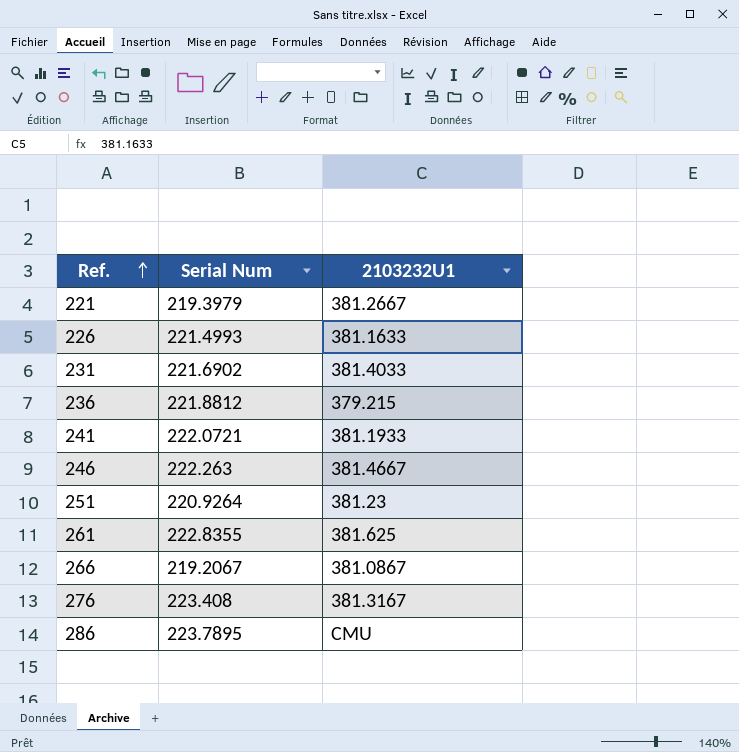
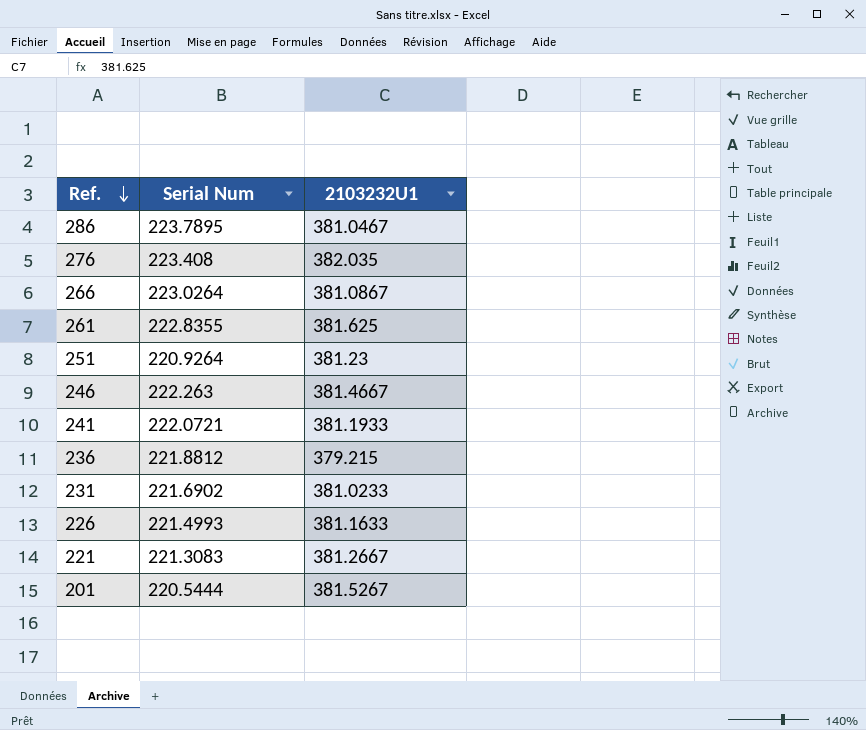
row order: Ref. ascending -> Ref. descending
286 | 2103232U1: CMU -> 381.0467
276 | 2103232U1: 381.3167 -> 382.035
266 | Serial Num: 219.2067 -> 223.0264
231 | 2103232U1: 381.4033 -> 381.0233
221 | Serial Num: 219.3979 -> 221.3083
row 201: none -> 220.5444 | 381.5267

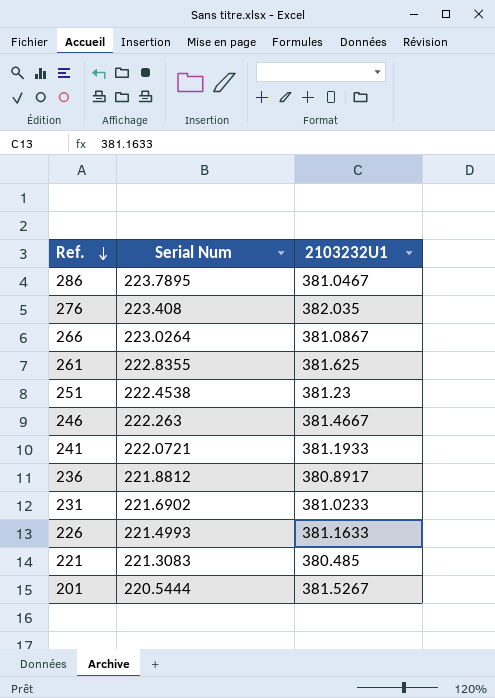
251 | Serial Num: 220.9264 -> 222.4538
236 | 2103232U1: 379.215 -> 380.8917
221 | 2103232U1: 381.2667 -> 380.485

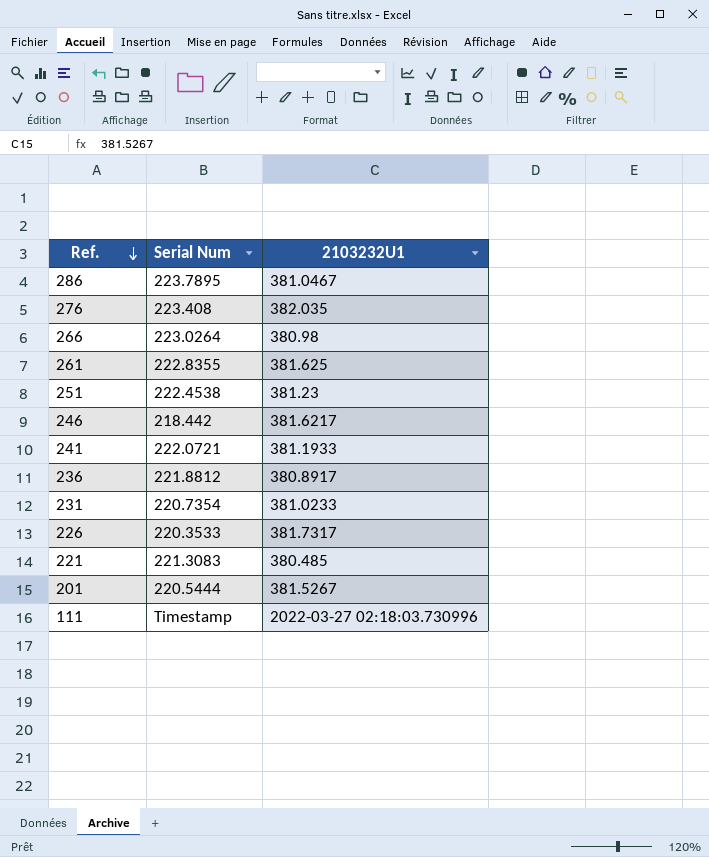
266 | 2103232U1: 381.0867 -> 380.98
246 | Serial Num: 222.263 -> 218.442
246 | 2103232U1: 381.4667 -> 381.6217
231 | Serial Num: 221.6902 -> 220.7354
226 | Serial Num: 221.4993 -> 220.3533
226 | 2103232U1: 381.1633 -> 381.7317
row 111: none -> Timestamp | 2022-03-27 02:18:03.730996

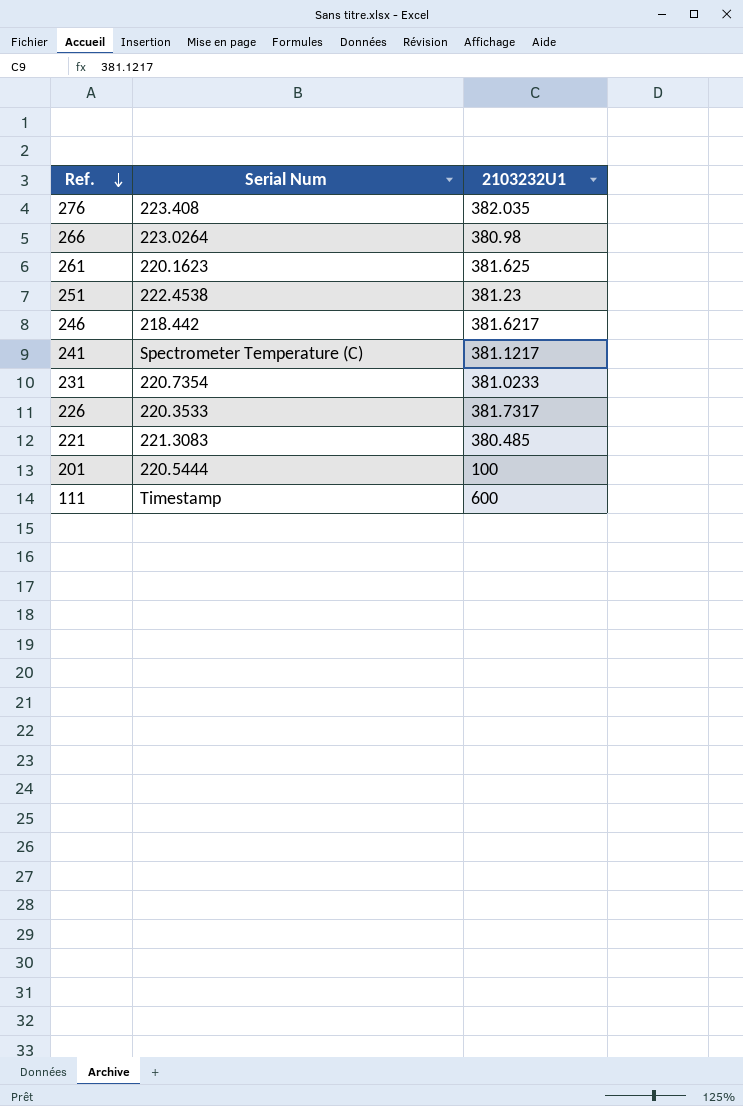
row 286: 223.7895 | 381.0467 -> none
row 236: 221.8812 | 380.8917 -> none
261 | Serial Num: 222.8355 -> 220.1623
241 | Serial Num: 222.0721 -> Spectrometer Temperature (C)
241 | 2103232U1: 381.1933 -> 381.1217
201 | 2103232U1: 381.5267 -> 100
111 | 2103232U1: 2022-03-27 02:18:03.730996 -> 600

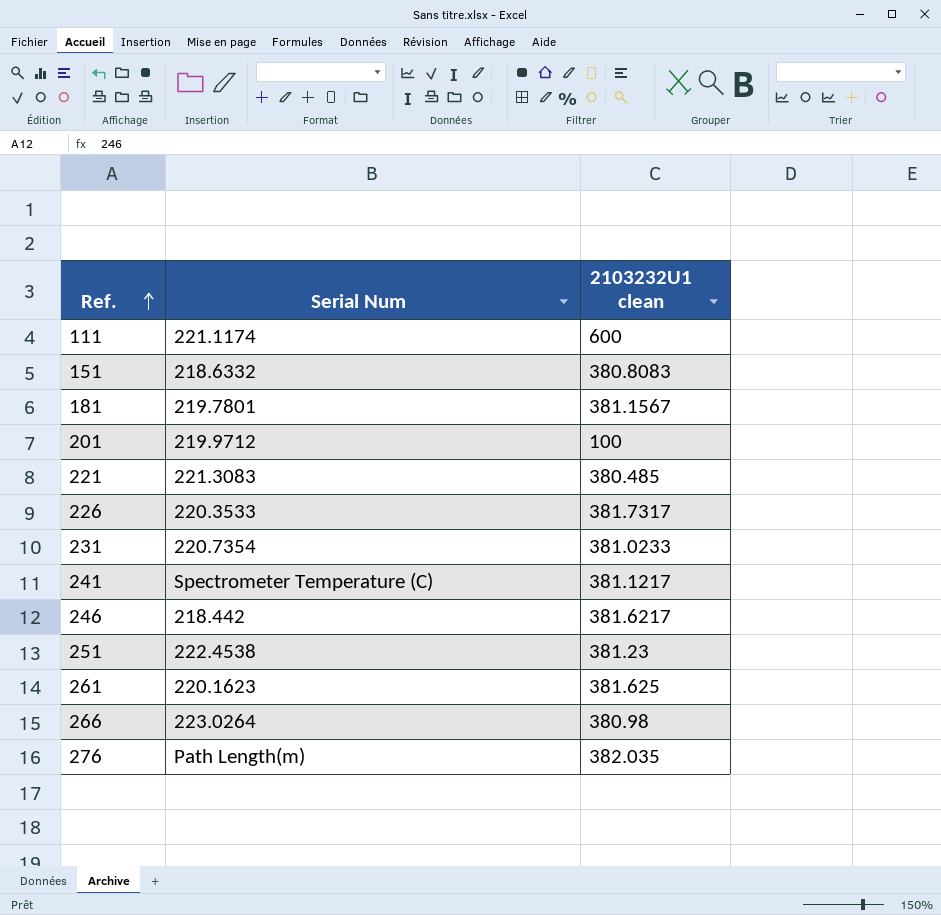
row order: Ref. descending -> Ref. ascending
column name: 2103232U1 -> 2103232U1 clean
111 | Serial Num: Timestamp -> 221.1174
row 151: none -> 218.6332 | 380.8083
row 181: none -> 219.7801 | 381.1567
201 | Serial Num: 220.5444 -> 219.9712
276 | Serial Num: 223.408 -> Path Length(m)

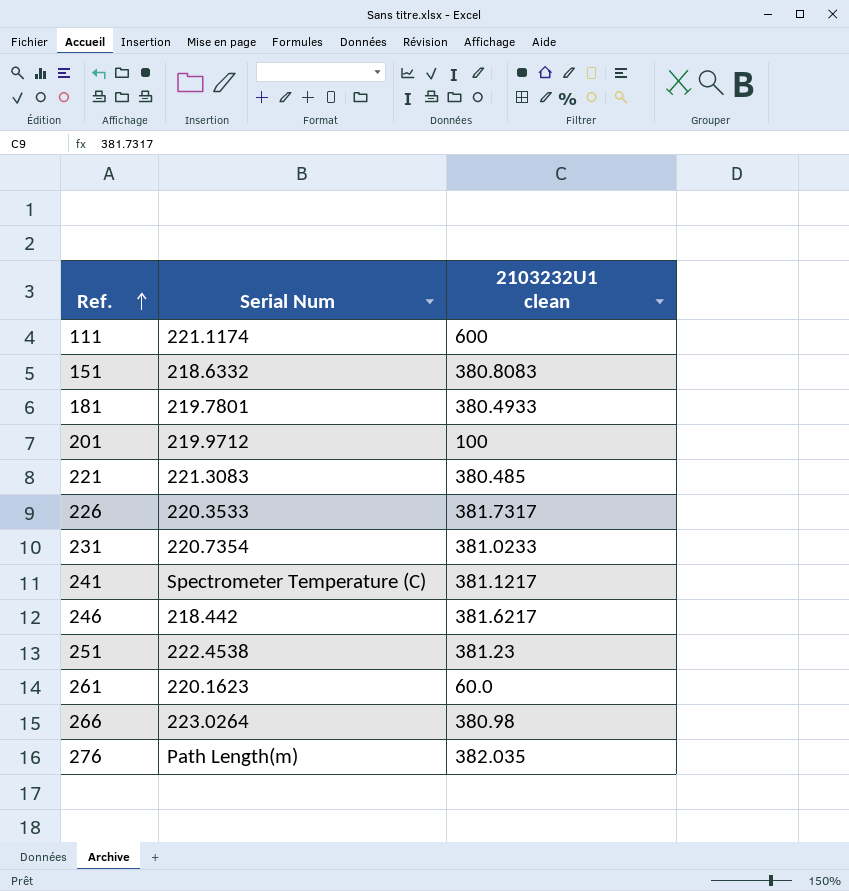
181 | 2103232U1 clean: 381.1567 -> 380.4933
261 | 2103232U1 clean: 381.625 -> 60.0

